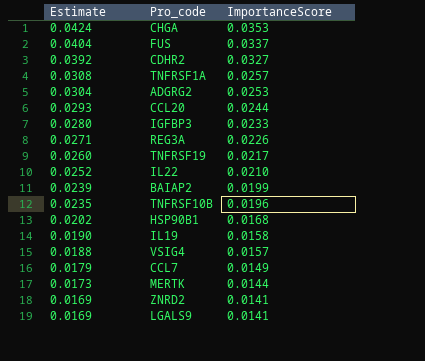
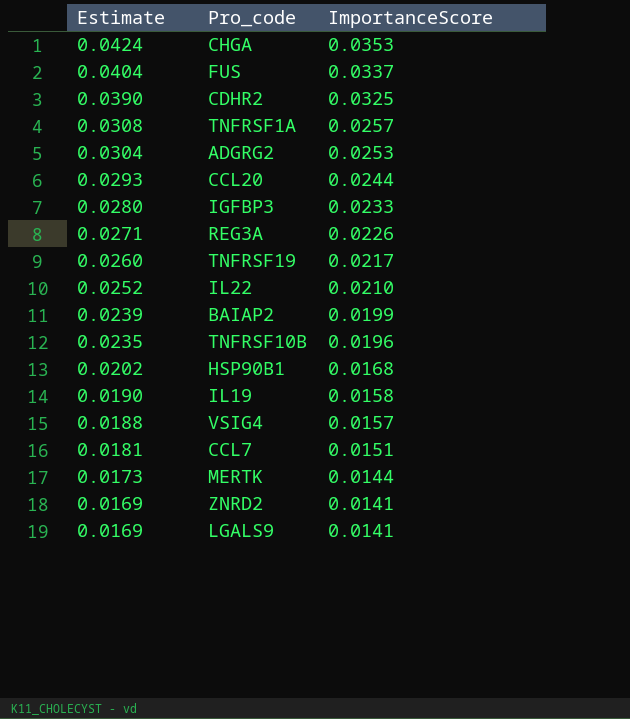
CDHR2 | Estimate: 0.0392 -> 0.0390
CDHR2 | ImportanceScore: 0.0327 -> 0.0325
CCL7 | Estimate: 0.0179 -> 0.0181
CCL7 | ImportanceScore: 0.0149 -> 0.0151

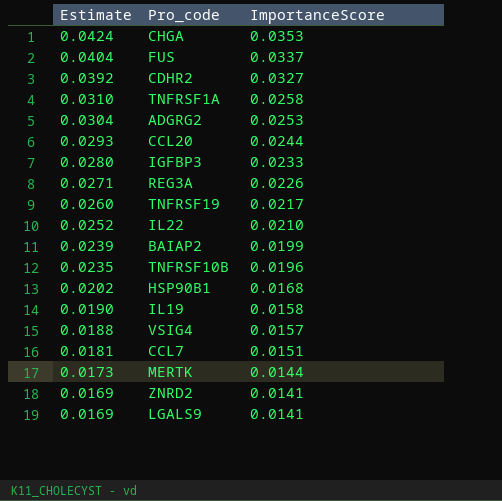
CDHR2 | Estimate: 0.0390 -> 0.0392
CDHR2 | ImportanceScore: 0.0325 -> 0.0327
TNFRSF1A | Estimate: 0.0308 -> 0.0310
TNFRSF1A | ImportanceScore: 0.0257 -> 0.0258

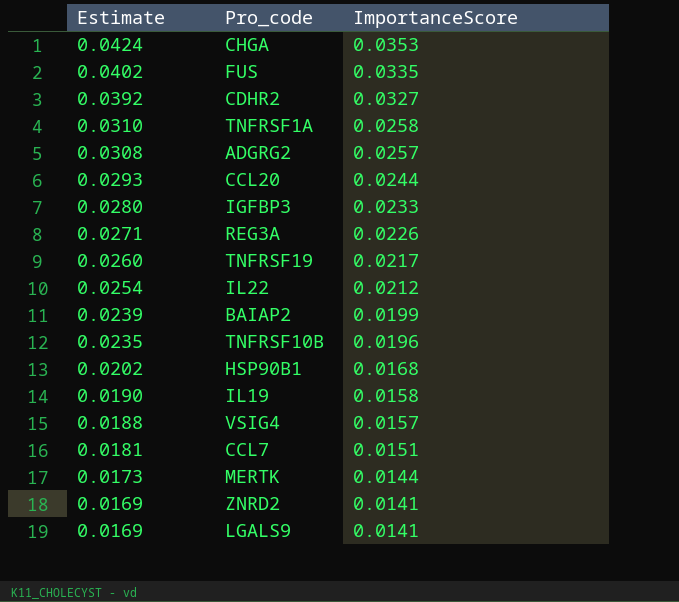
FUS | Estimate: 0.0404 -> 0.0402
FUS | ImportanceScore: 0.0337 -> 0.0335
ADGRG2 | Estimate: 0.0304 -> 0.0308
ADGRG2 | ImportanceScore: 0.0253 -> 0.0257
IL22 | Estimate: 0.0252 -> 0.0254
IL22 | ImportanceScore: 0.0210 -> 0.0212

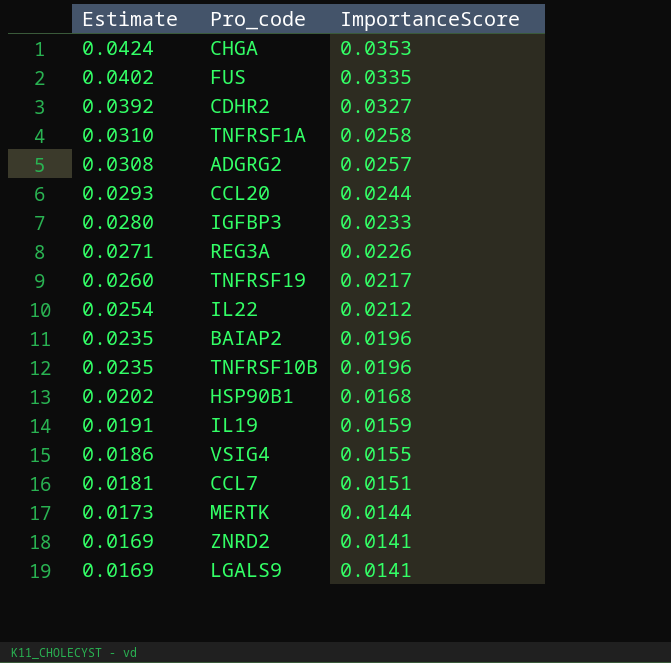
BAIAP2 | Estimate: 0.0239 -> 0.0235
BAIAP2 | ImportanceScore: 0.0199 -> 0.0196
IL19 | Estimate: 0.0190 -> 0.0191
IL19 | ImportanceScore: 0.0158 -> 0.0159
VSIG4 | Estimate: 0.0188 -> 0.0186
VSIG4 | ImportanceScore: 0.0157 -> 0.0155

